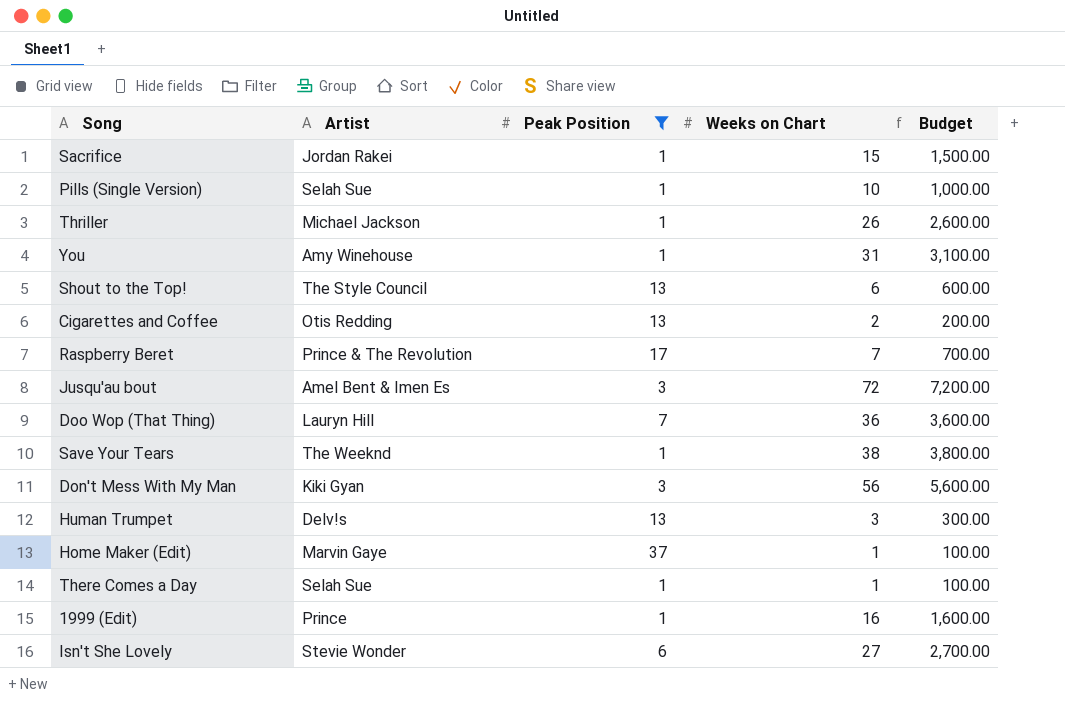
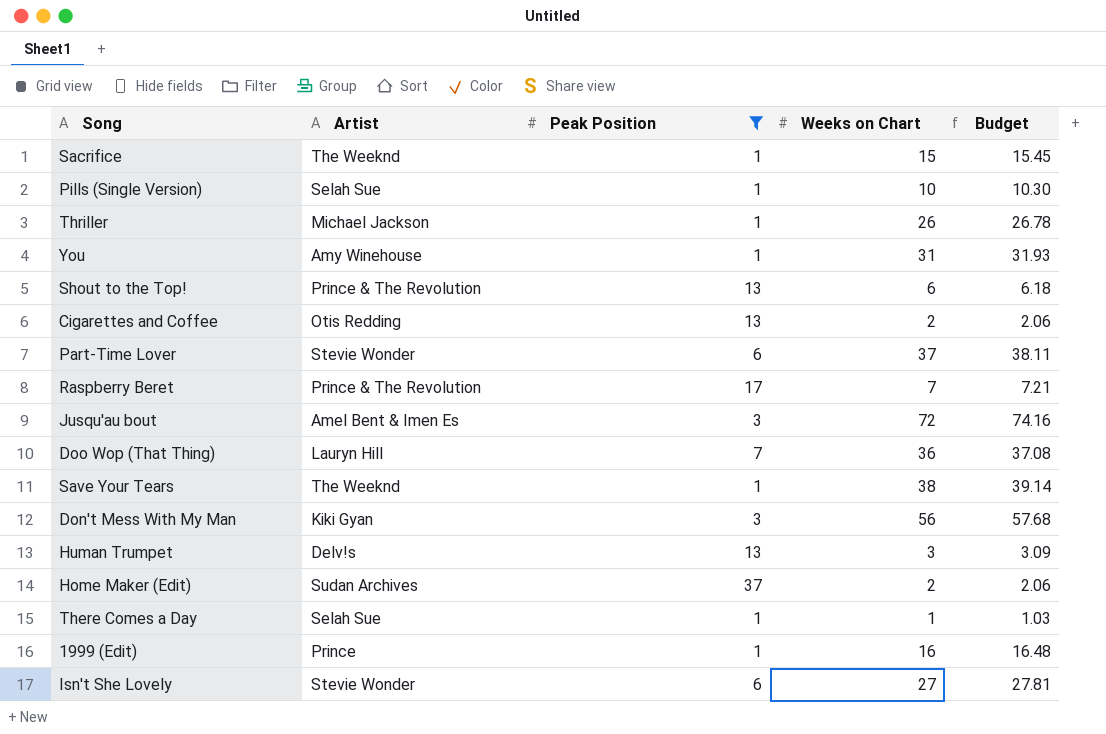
column Budget | formula: [Weeks on Chart] * 100 -> [Weeks on Chart] * 1.03
Sacrifice | Artist: Jordan Rakei -> The Weeknd
Shout to the Top! | Artist: The Style Council -> Prince & The Revolution
row Part-Time Lover: none -> Stevie Wonder | 6 | 37 | 38.11
Home Maker (Edit) | Artist: Marvin Gaye -> Sudan Archives
Home Maker (Edit) | Weeks on Chart: 1 -> 2

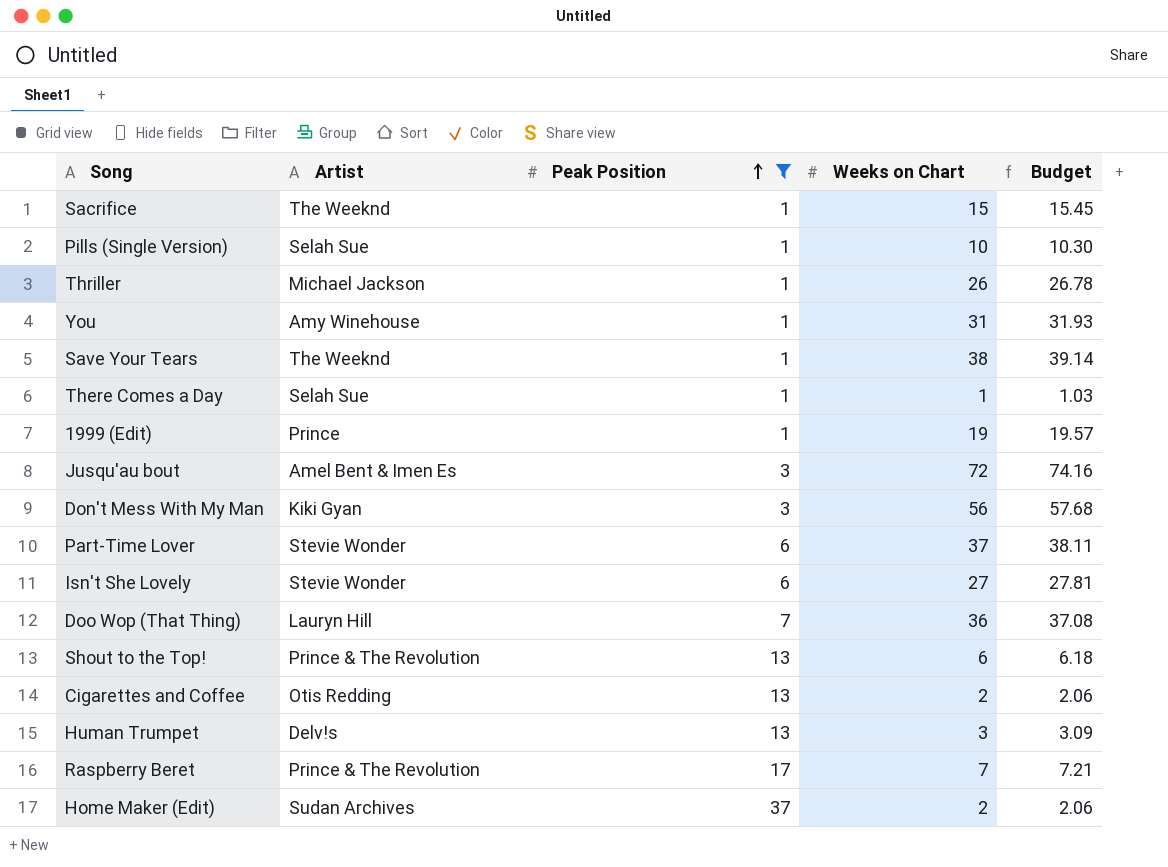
row order: none -> Peak Position ascending
1999 (Edit) | Weeks on Chart: 16 -> 19
1999 (Edit) | Budget: 16.48 -> 19.57

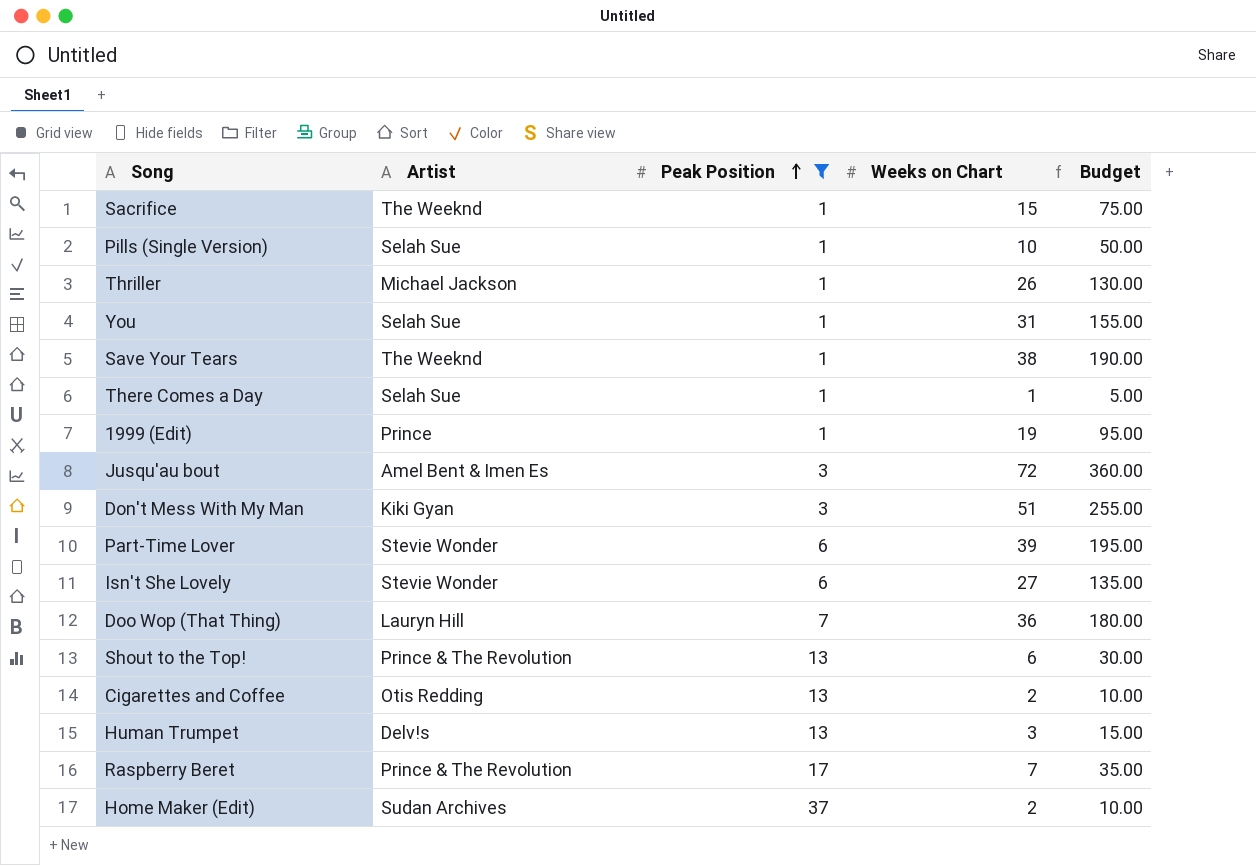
column Budget | formula: [Weeks on Chart] * 1.03 -> [Weeks on Chart] * 5
You | Artist: Amy Winehouse -> Selah Sue
Don't Mess With My Man | Weeks on Chart: 56 -> 51
Part-Time Lover | Weeks on Chart: 37 -> 39

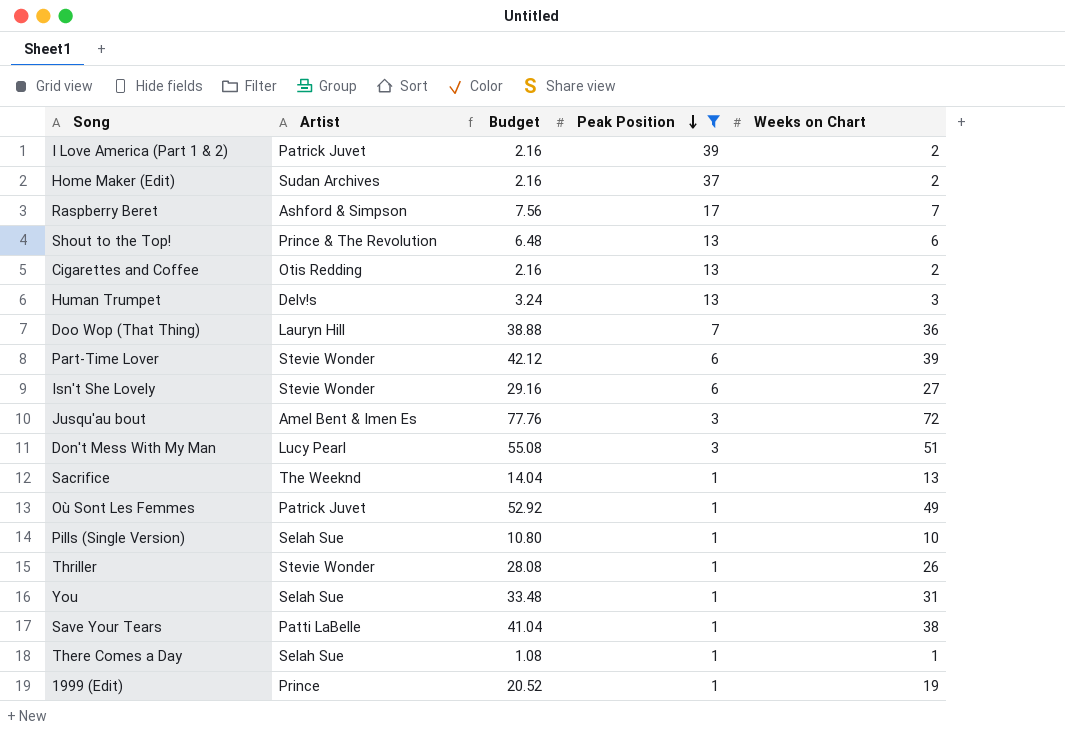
row order: Peak Position ascending -> Peak Position descending
column Budget | formula: [Weeks on Chart] * 5 -> [Weeks on Chart] * 1.08
column Budget | position: 5 -> 3
row I Love America (Part 1 & 2): none -> Patrick Juvet | 2.16 | 39 | 2
Raspberry Beret | Artist: Prince & The Revolution -> Ashford & Simpson
Don't Mess With My Man | Artist: Kiki Gyan -> Lucy Pearl
Sacrifice | Weeks on Chart: 15 -> 13
row Où Sont Les Femmes: none -> Patrick Juvet | 52.92 | 1 | 49
Thriller | Artist: Michael Jackson -> Stevie Wonder
Save Your Tears | Artist: The Weeknd -> Patti LaBelle

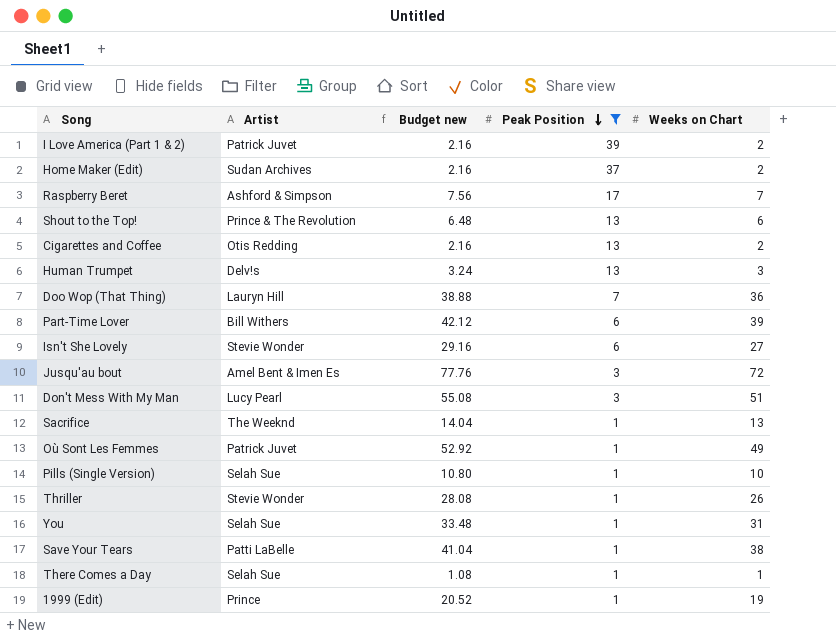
column name: Budget -> Budget new
Part-Time Lover | Artist: Stevie Wonder -> Bill Withers

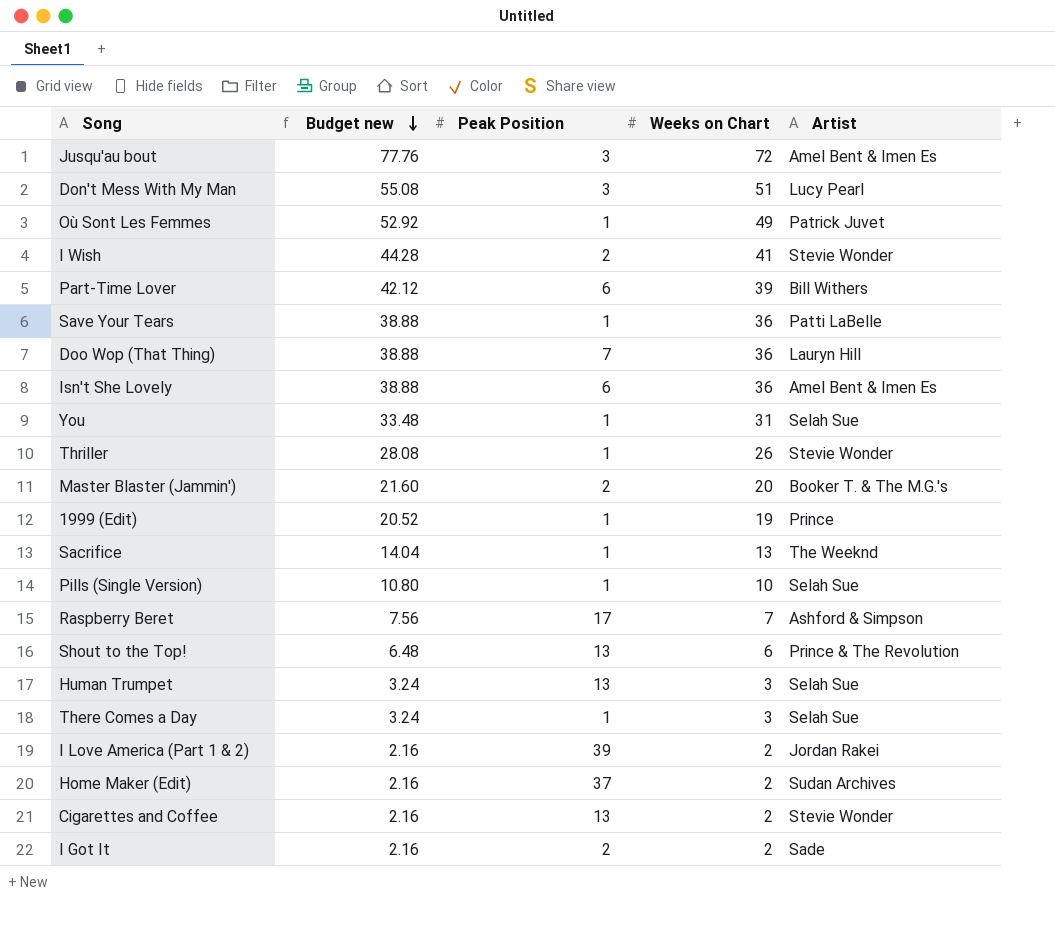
filter: Peak Position != 2 -> none
row order: Peak Position descending -> Budget new descending
column Artist | position: 2 -> 5
Save Your Tears | Budget new: 41.04 -> 38.88
Save Your Tears | Weeks on Chart: 38 -> 36
Isn't She Lovely | Budget new: 29.16 -> 38.88
Isn't She Lovely | Weeks on Chart: 27 -> 36
Isn't She Lovely | Artist: Stevie Wonder -> Amel Bent & Imen Es
Human Trumpet | Artist: Delv!s -> Selah Sue
There Comes a Day | Budget new: 1.08 -> 3.24
There Comes a Day | Weeks on Chart: 1 -> 3
I Love America (Part 1 & 2) | Artist: Patrick Juvet -> Jordan Rakei
Cigarettes and Coffee | Artist: Otis Redding -> Stevie Wonder

